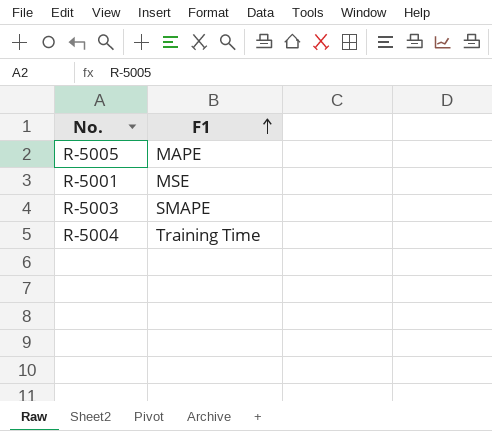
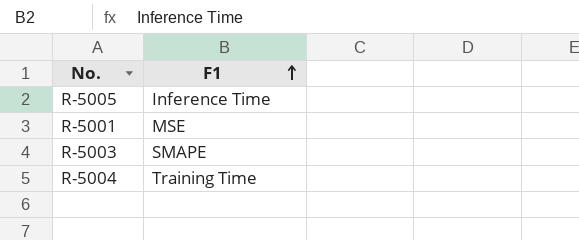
R-5005 | F1: MAPE -> Inference Time

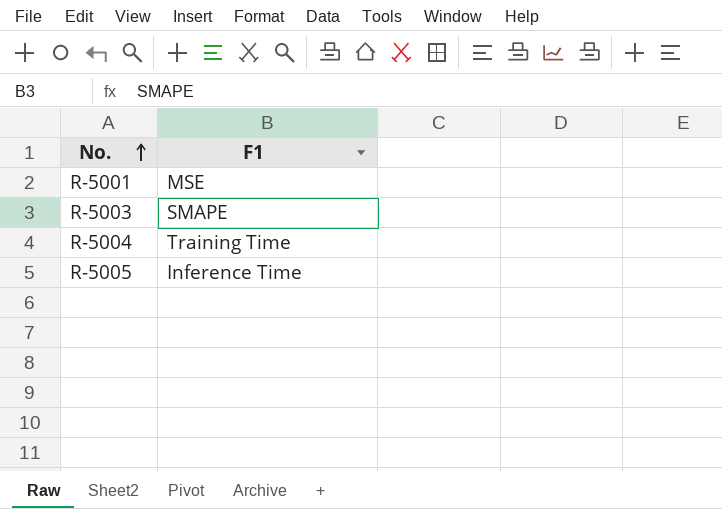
row order: F1 ascending -> No. ascending

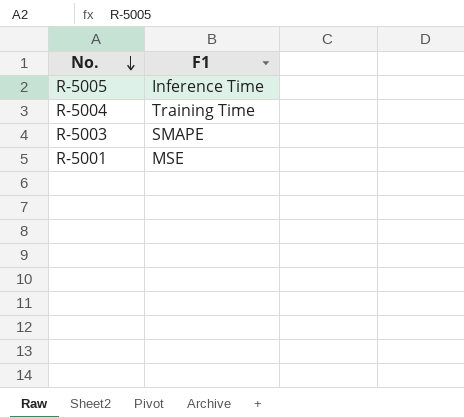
row order: No. ascending -> No. descending

